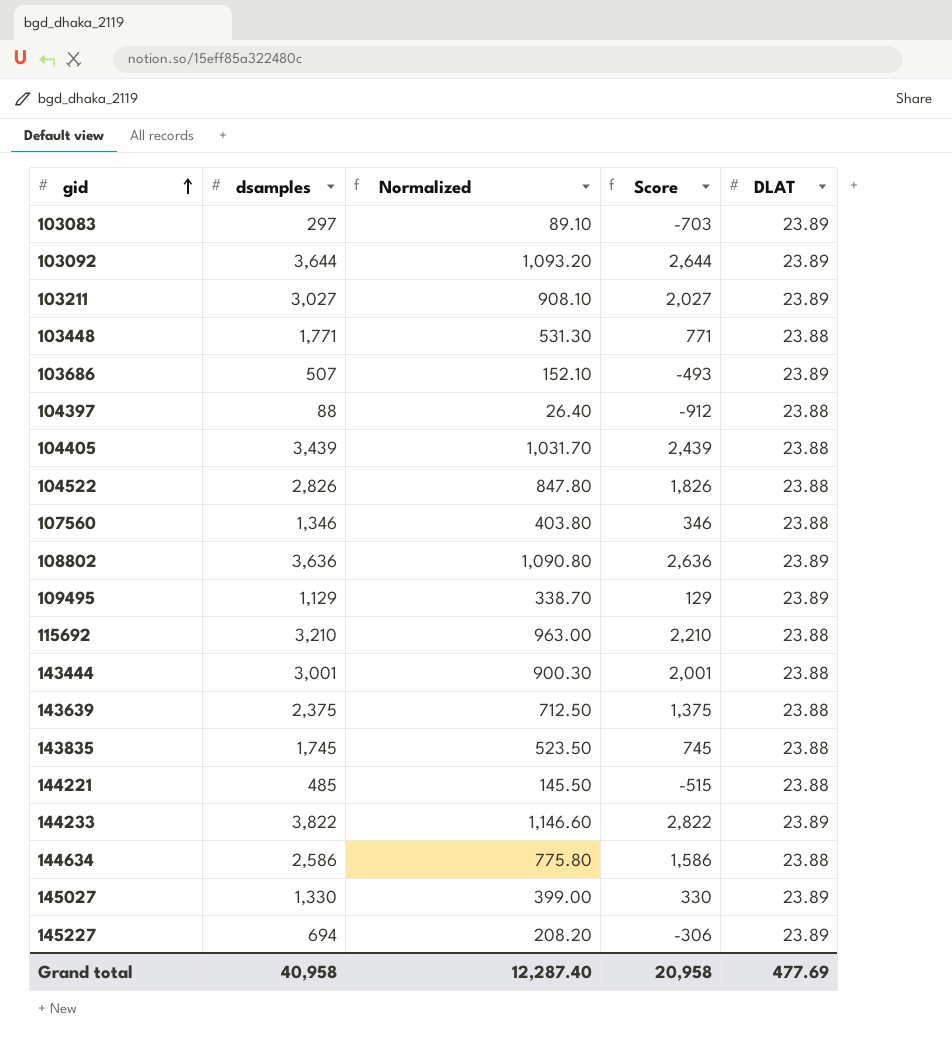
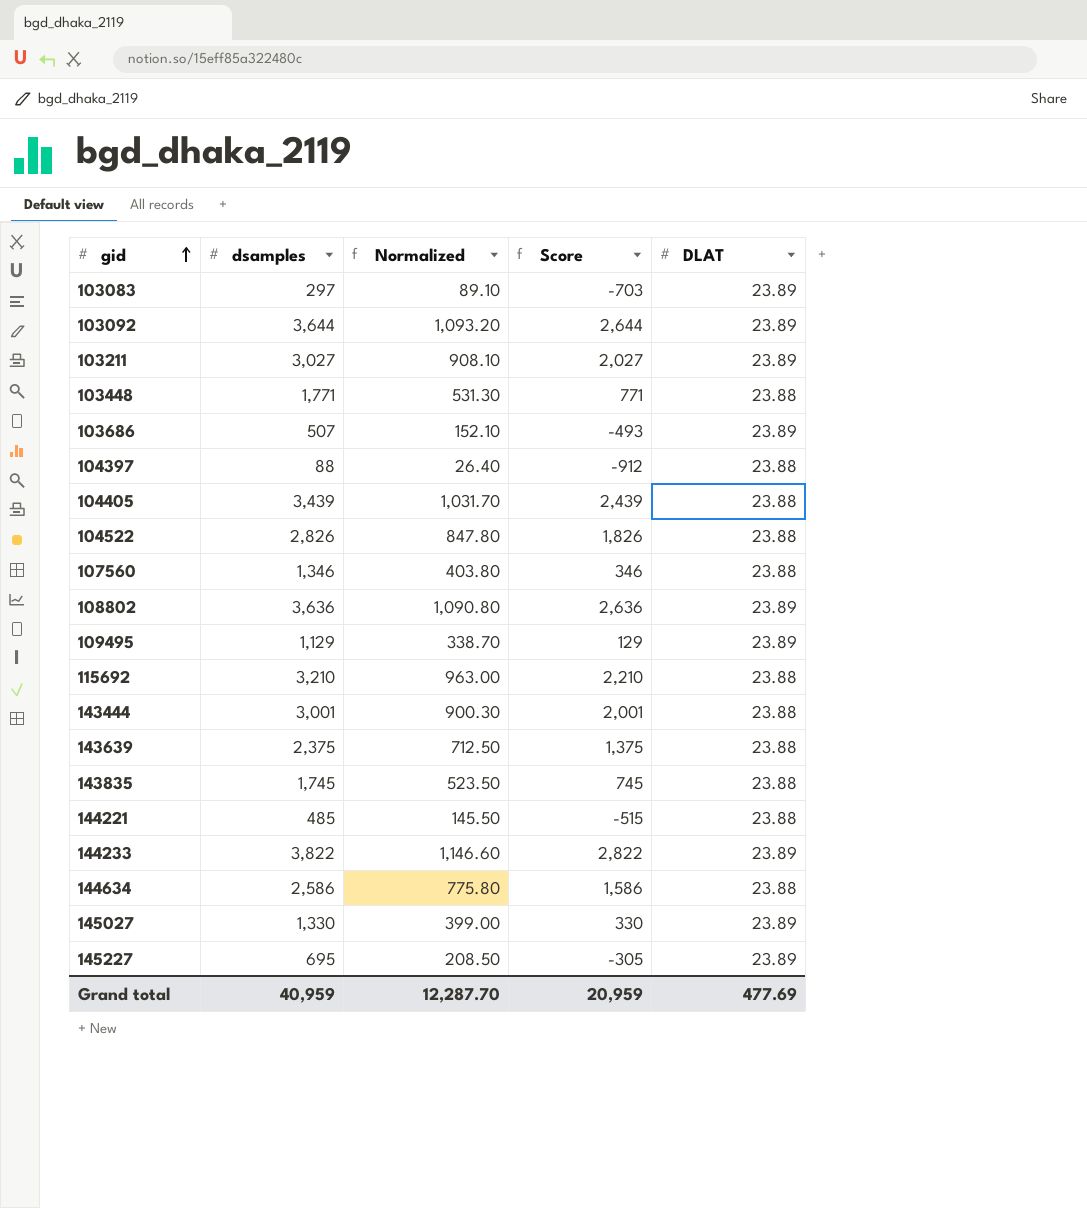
145227 | dsamples: 694 -> 695
145227 | Normalized: 208.20 -> 208.50
145227 | Score: -306 -> -305
Grand total | dsamples: 40,958 -> 40,959
Grand total | Normalized: 12,287.40 -> 12,287.70
Grand total | Score: 20,958 -> 20,959

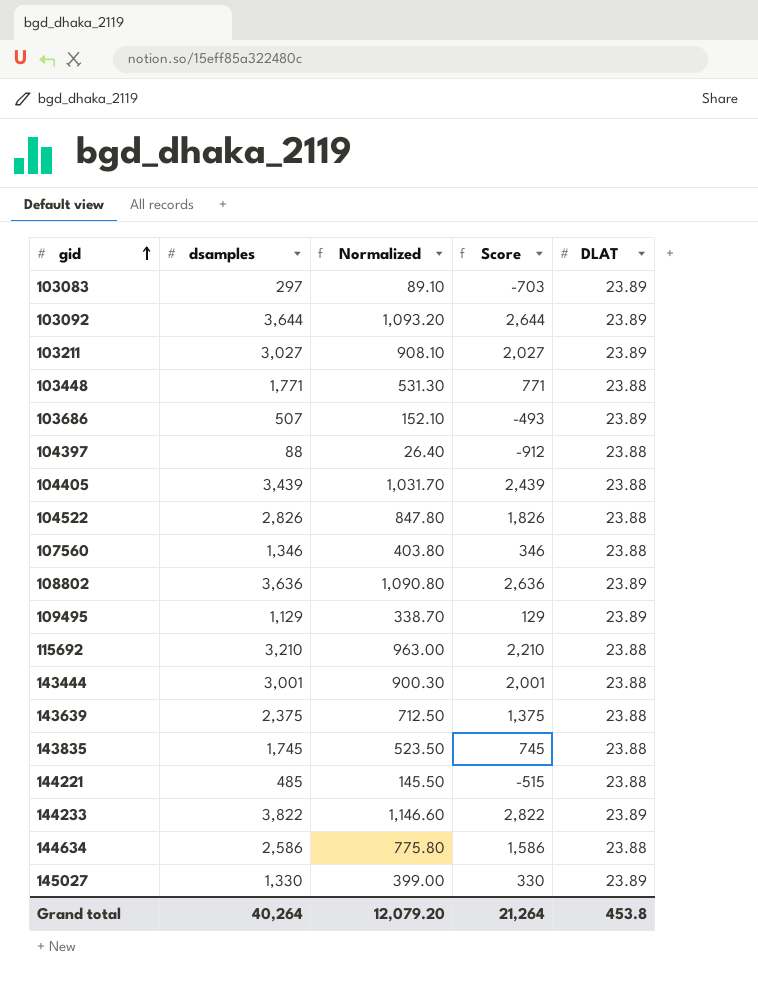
row 145227: 695 | 208.50 | -305 | 23.89 -> none
Grand total | dsamples: 40,959 -> 40,264
Grand total | Normalized: 12,287.70 -> 12,079.20
Grand total | Score: 20,959 -> 21,264
Grand total | DLAT: 477.69 -> 453.8

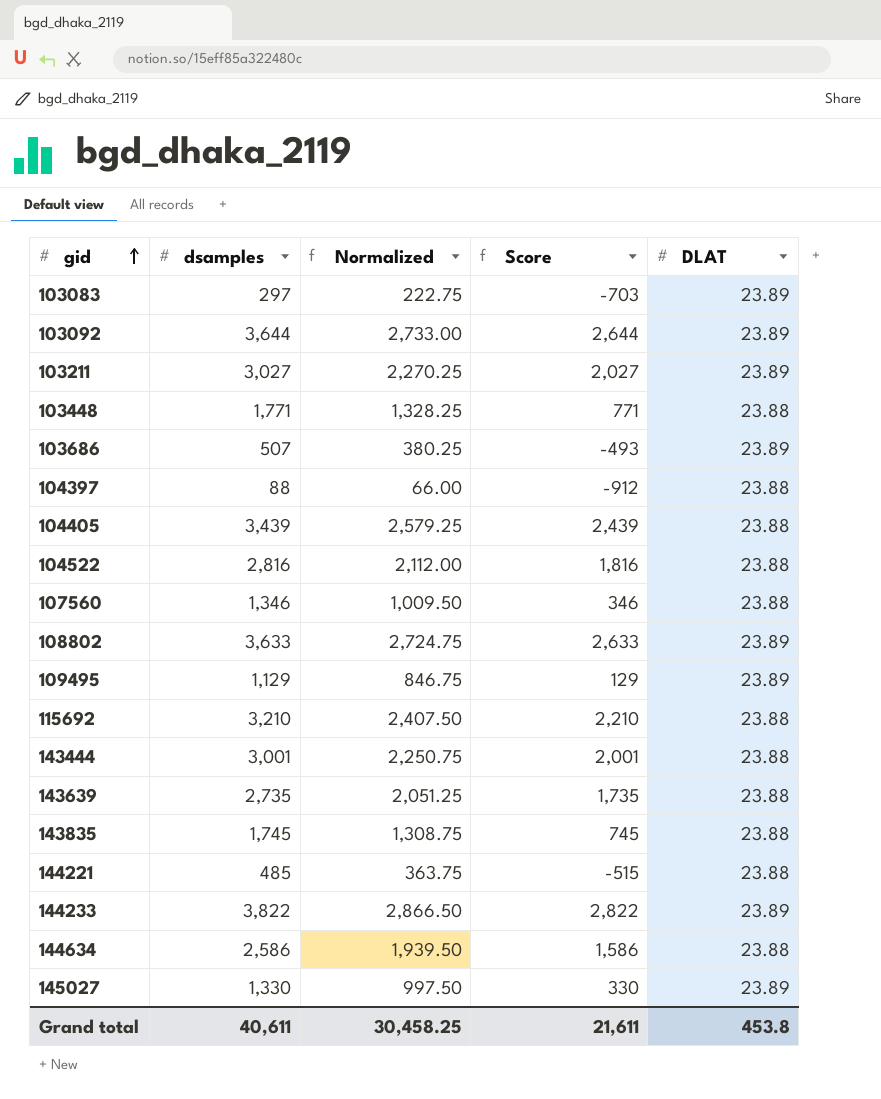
column Normalized | formula: [dsamples] * 0.3 -> [dsamples] * 0.75
104522 | dsamples: 2,826 -> 2,816
104522 | Score: 1,826 -> 1,816
108802 | dsamples: 3,636 -> 3,633
108802 | Score: 2,636 -> 2,633
143639 | dsamples: 2,375 -> 2,735
143639 | Score: 1,375 -> 1,735
Grand total | dsamples: 40,264 -> 40,611
Grand total | Normalized: 12,079.20 -> 30,458.25
Grand total | Score: 21,264 -> 21,611

